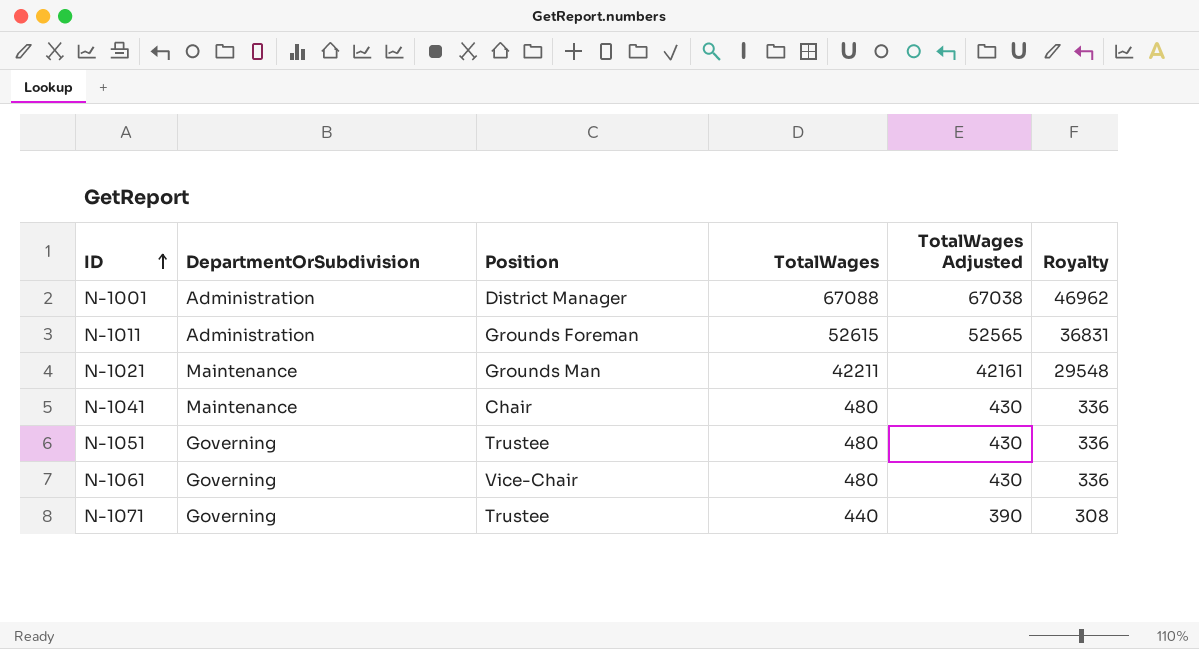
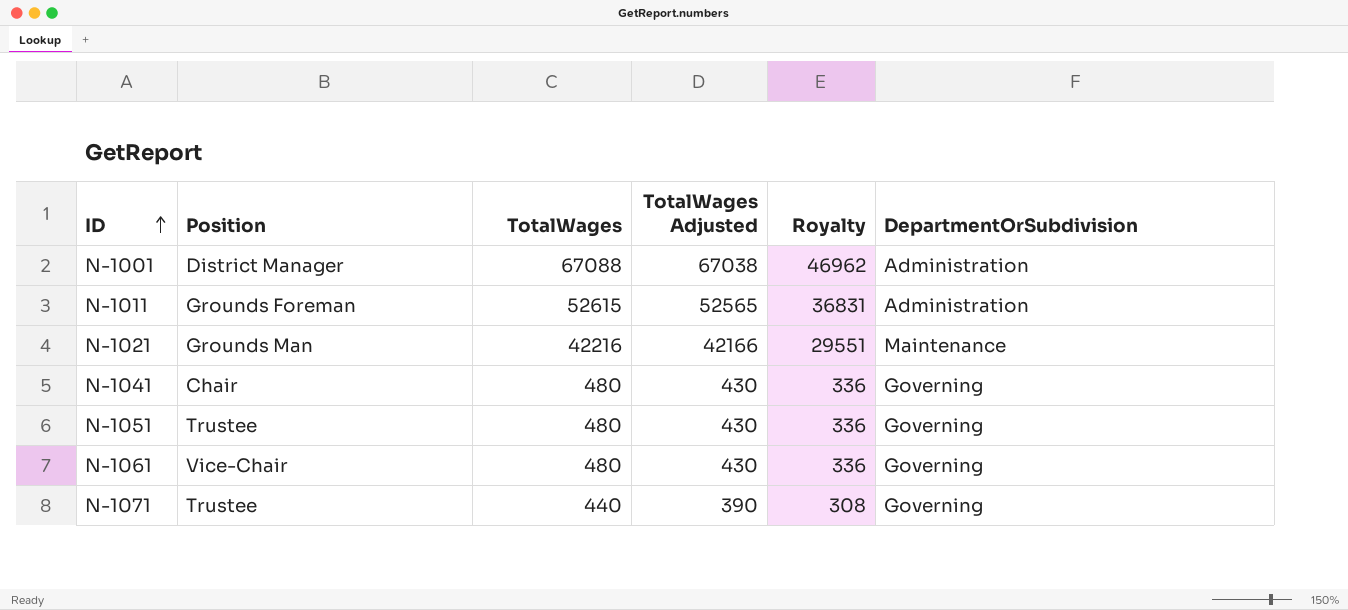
column DepartmentOrSubdivision | position: 2 -> 6
N-1021 | TotalWages: 42211 -> 42216
N-1021 | TotalWages Adjusted: 42161 -> 42166
N-1021 | Royalty: 29548 -> 29551
N-1041 | DepartmentOrSubdivision: Maintenance -> Governing

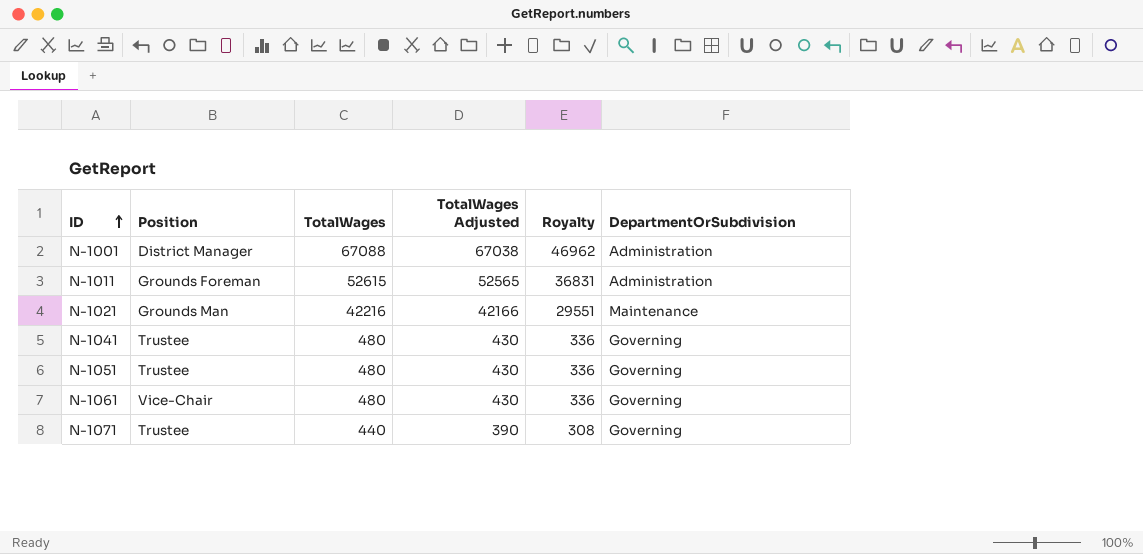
N-1041 | Position: Chair -> Trustee

